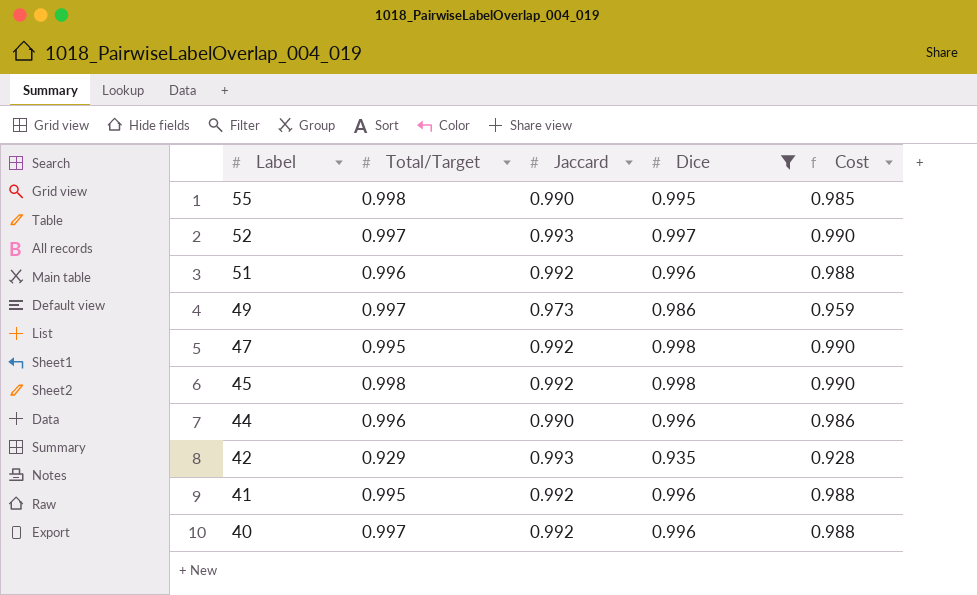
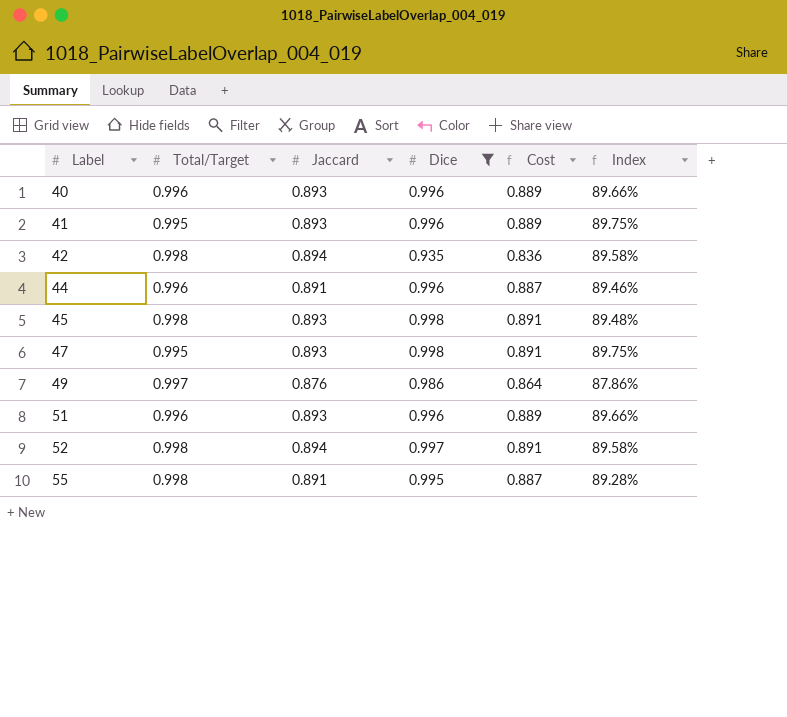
row order: Label descending -> Label ascending
column Index | formula: none -> [Jaccard] / [Total/Target]
40 | Total/Target: 0.997 -> 0.996
40 | Jaccard: 0.992 -> 0.893
40 | Cost: 0.988 -> 0.889
41 | Jaccard: 0.992 -> 0.893
41 | Cost: 0.988 -> 0.889
42 | Total/Target: 0.929 -> 0.998
42 | Jaccard: 0.993 -> 0.894
42 | Cost: 0.928 -> 0.836
44 | Jaccard: 0.990 -> 0.891
44 | Cost: 0.986 -> 0.887
45 | Jaccard: 0.992 -> 0.893
45 | Cost: 0.990 -> 0.891
47 | Jaccard: 0.992 -> 0.893
47 | Cost: 0.990 -> 0.891
49 | Jaccard: 0.973 -> 0.876
49 | Cost: 0.959 -> 0.864
51 | Jaccard: 0.992 -> 0.893
51 | Cost: 0.988 -> 0.889
52 | Total/Target: 0.997 -> 0.998
52 | Jaccard: 0.993 -> 0.894
52 | Cost: 0.990 -> 0.891
55 | Jaccard: 0.990 -> 0.891
55 | Cost: 0.985 -> 0.887

